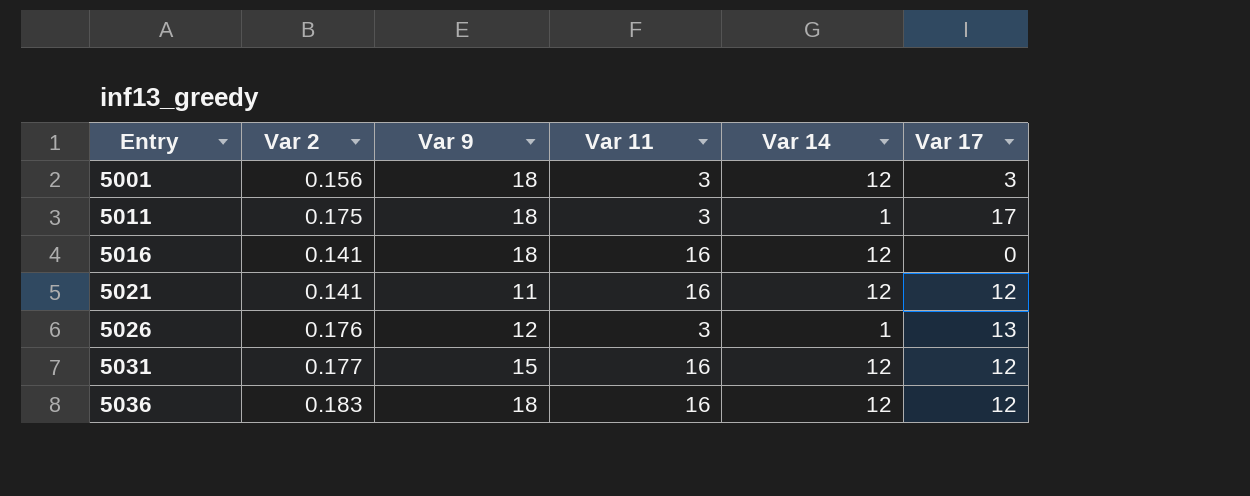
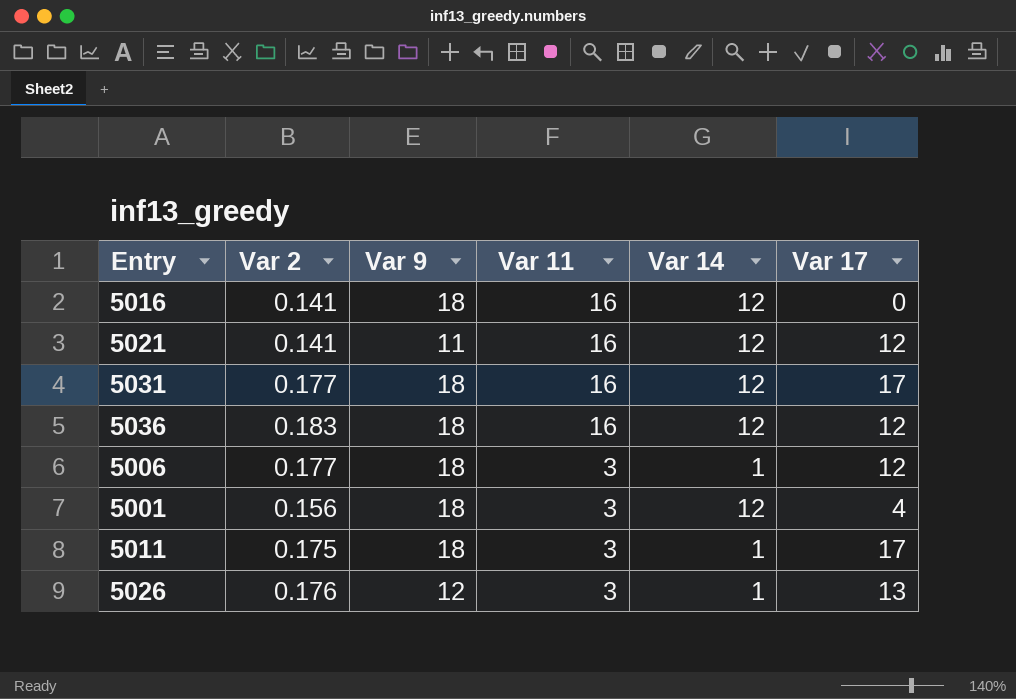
row order: Entry ascending -> Var 11 descending
5031 | Var 9: 15 -> 18
5031 | Var 17: 12 -> 17
row 5006: none -> 0.177 | 18 | 3 | 1 | 12
5001 | Var 17: 3 -> 4

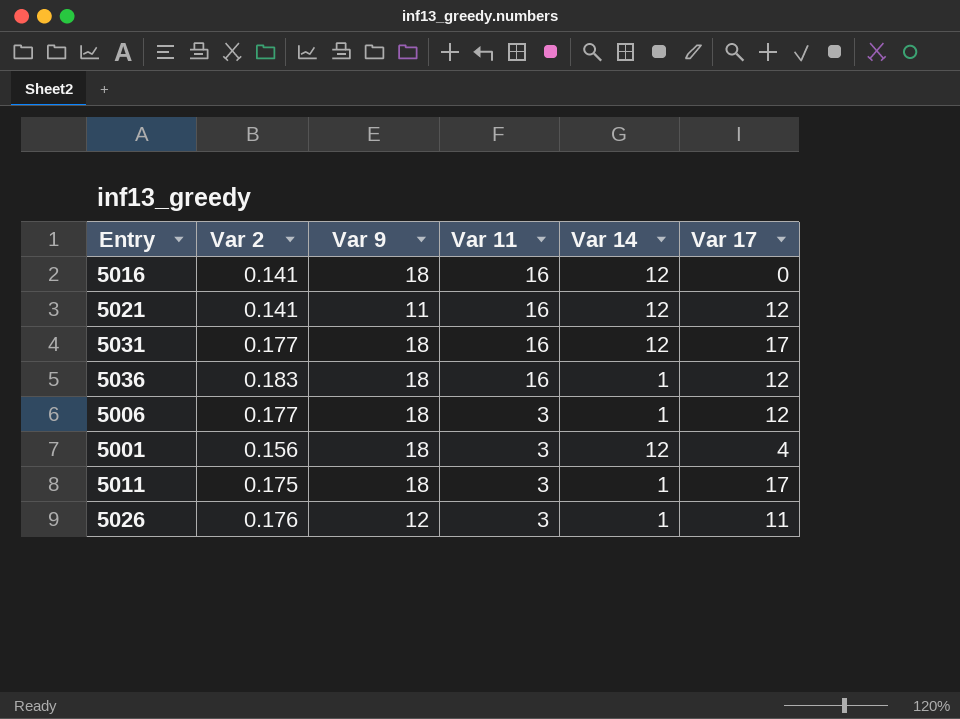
5036 | Var 14: 12 -> 1
5026 | Var 17: 13 -> 11

